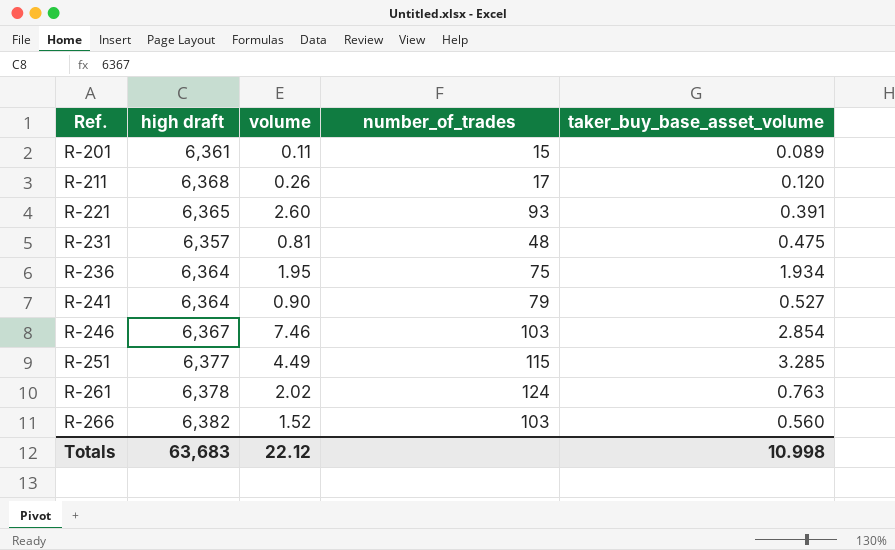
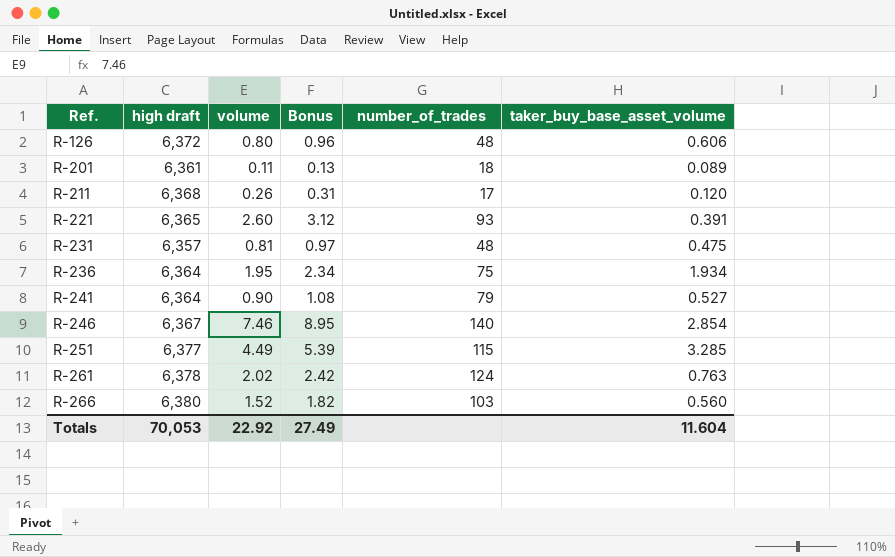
column Bonus | formula: none -> [volume] * 1.2
row R-126: none -> 6,372 | 0.80 | 0.96 | 48 | 0.606
R-201 | number_of_trades: 15 -> 18
R-246 | number_of_trades: 103 -> 140
R-266 | high draft: 6,382 -> 6,380
Totals | high draft: 63,683 -> 70,053
Totals | volume: 22.12 -> 22.92
Totals | taker_buy_base_asset_volume: 10.998 -> 11.604

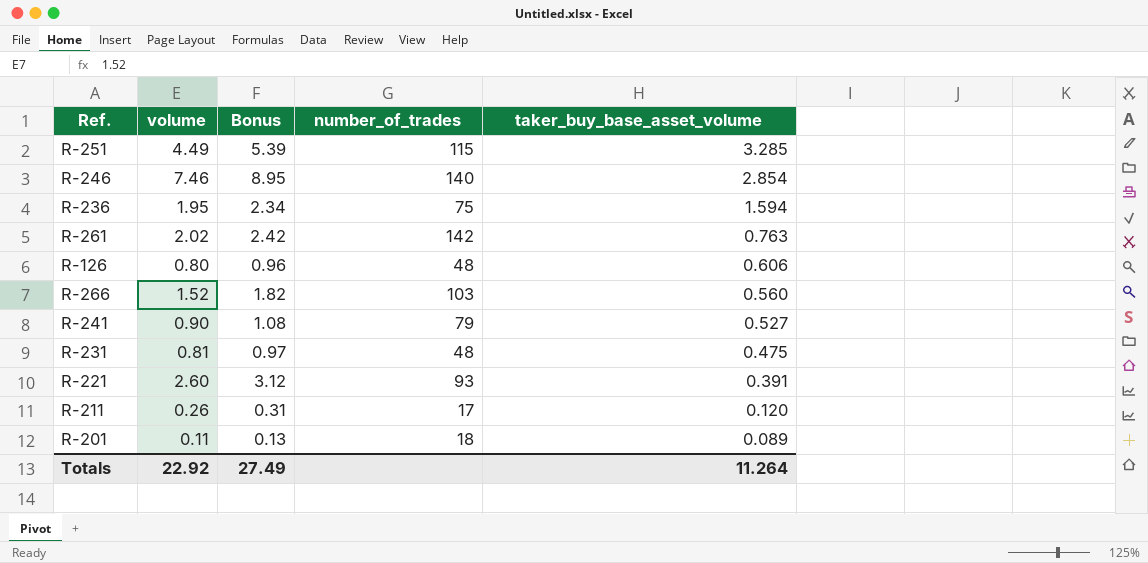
row order: Ref. ascending -> taker_buy_base_asset_volume descending
column high draft | position: 2 -> none
R-236 | taker_buy_base_asset_volume: 1.934 -> 1.594
R-261 | number_of_trades: 124 -> 142
Totals | taker_buy_base_asset_volume: 11.604 -> 11.264

